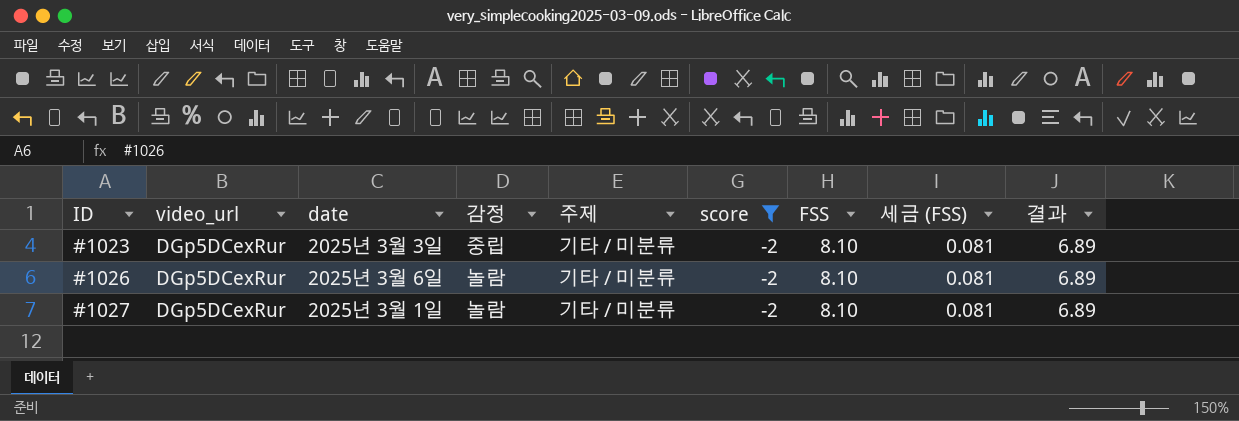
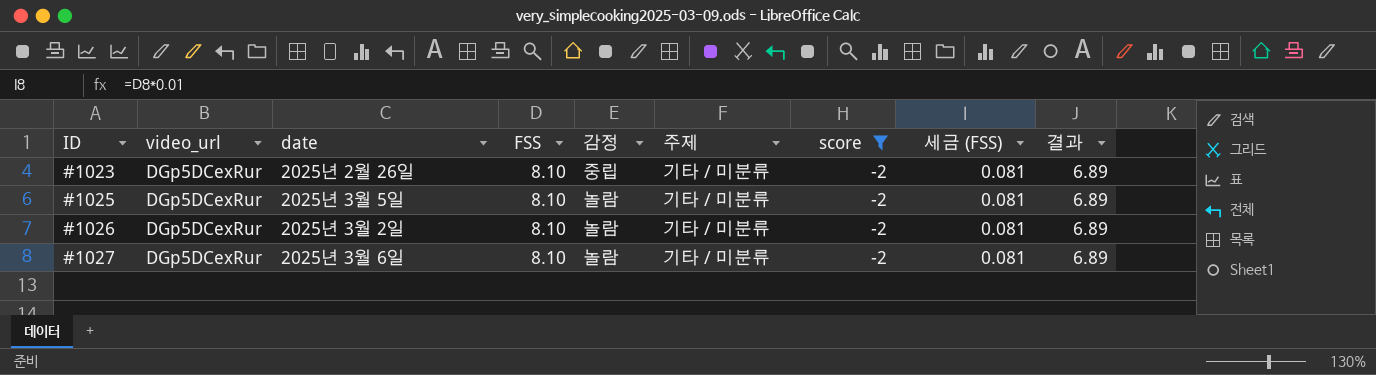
column FSS | position: 7 -> 4
#1023 | date: 2025년 3월 3일 -> 2025년 2월 26일
row #1025: none -> DGp5DCexRur | 2025년 3월 5일 | 8.10 | 놀람 | 기타 / 미분류 | -2 | 0.081 | 6.89
#1026 | date: 2025년 3월 6일 -> 2025년 3월 2일
#1027 | date: 2025년 3월 1일 -> 2025년 3월 6일

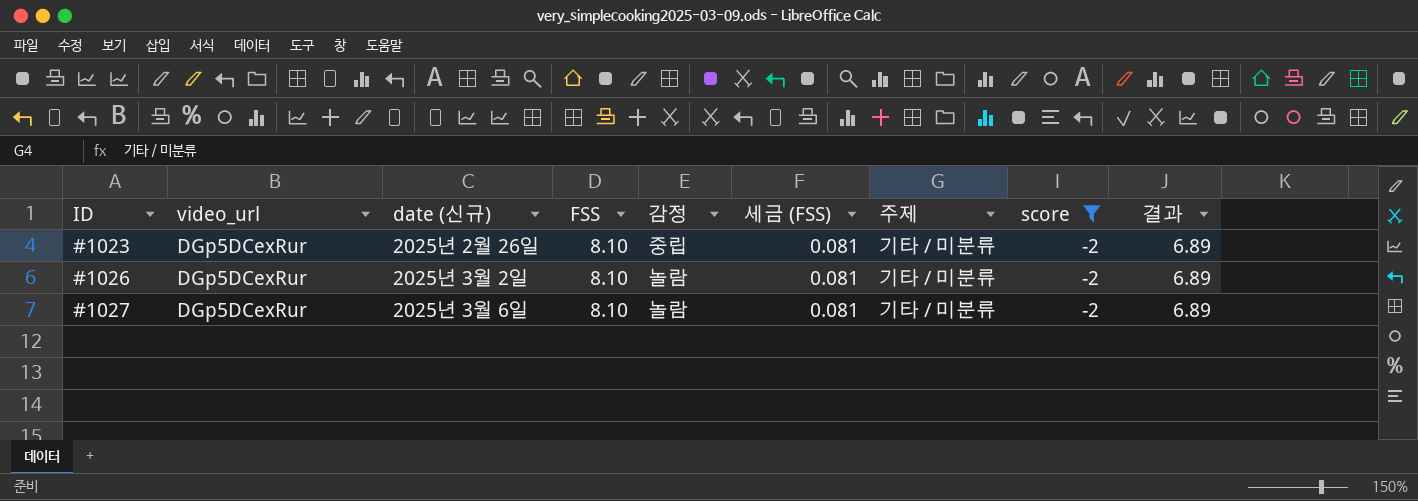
column name: date -> date (신규)
column 세금 (FSS) | position: 8 -> 6
row #1025: DGp5DCexRur | 2025년 3월 5일 | 8.10 | 놀람 | 기타 / 미분류 | -2 | 0.081 | 6.89 -> none

